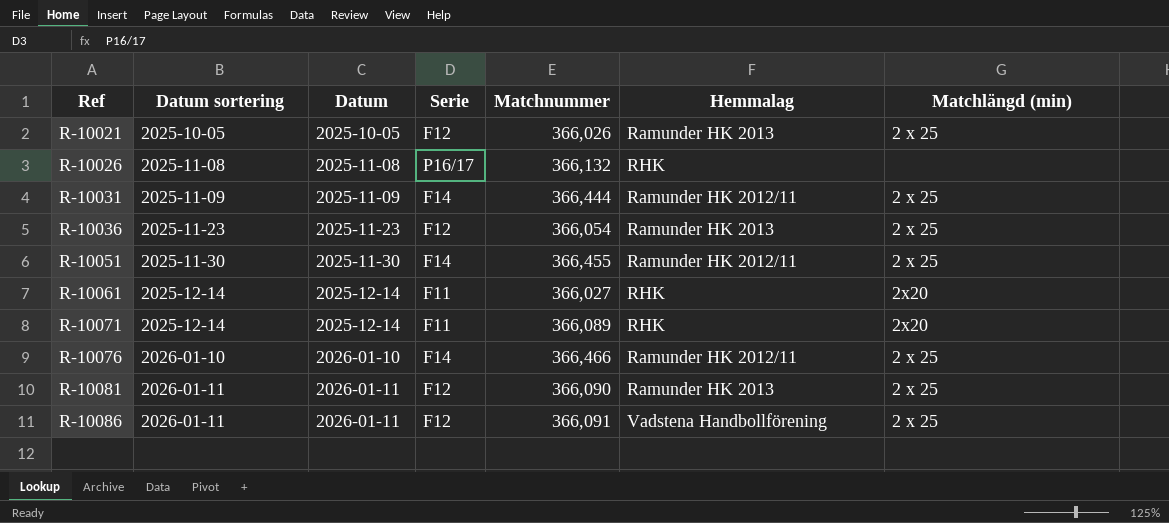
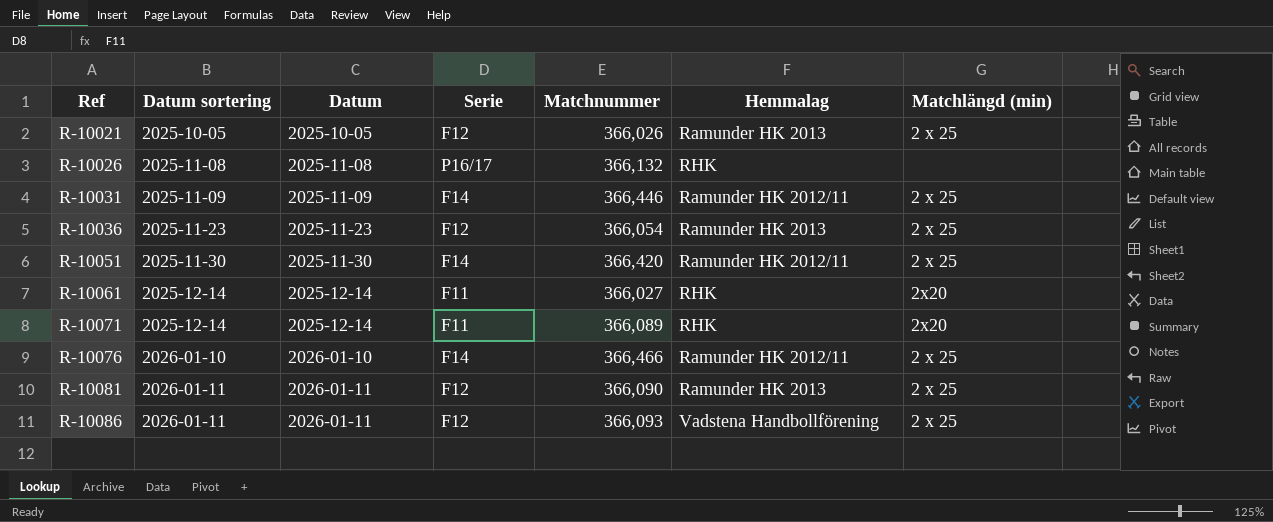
R-10031 | Matchnummer: 366,444 -> 366,446
R-10051 | Matchnummer: 366,455 -> 366,420
R-10086 | Matchnummer: 366,091 -> 366,093

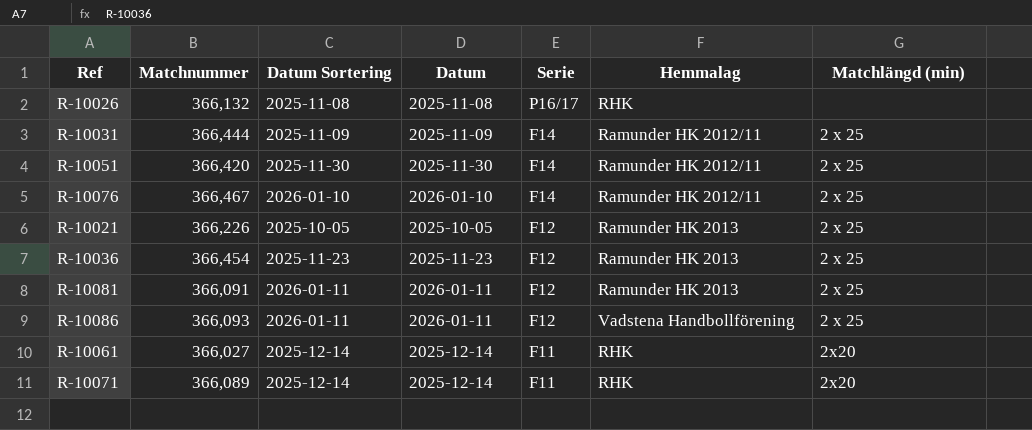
row order: Ref ascending -> Serie descending
column Matchnummer | position: 5 -> 2
column name: Datum sortering -> Datum Sortering
R-10031 | Matchnummer: 366,446 -> 366,444
R-10076 | Matchnummer: 366,466 -> 366,467
R-10021 | Matchnummer: 366,026 -> 366,226
R-10036 | Matchnummer: 366,054 -> 366,454
R-10081 | Matchnummer: 366,090 -> 366,091

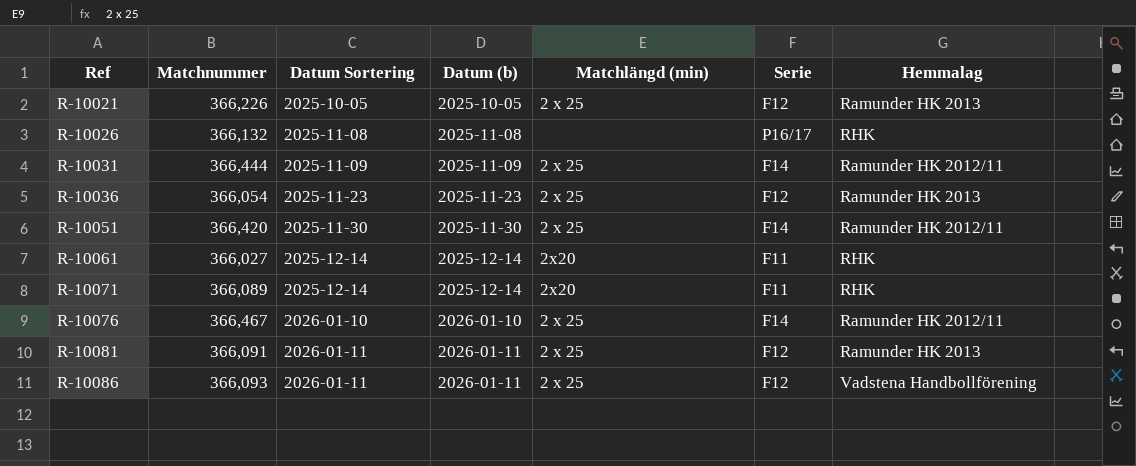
row order: Serie descending -> Ref ascending
column name: Datum -> Datum (b)
column Matchlängd (min) | position: 7 -> 5
R-10036 | Matchnummer: 366,454 -> 366,054

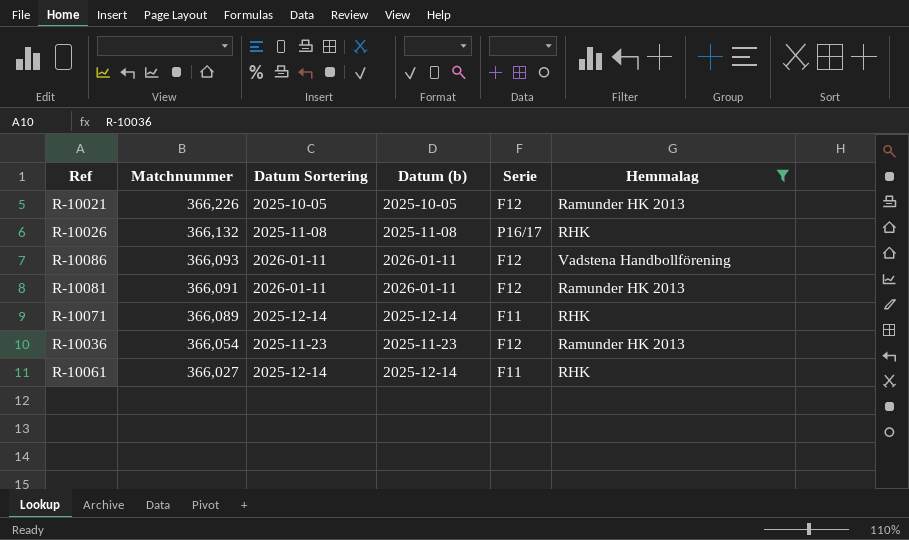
filter: none -> Hemmalag != Ramunder HK 2012/11
row order: Ref ascending -> Matchnummer descending
column Matchlängd (min) | position: 5 -> none

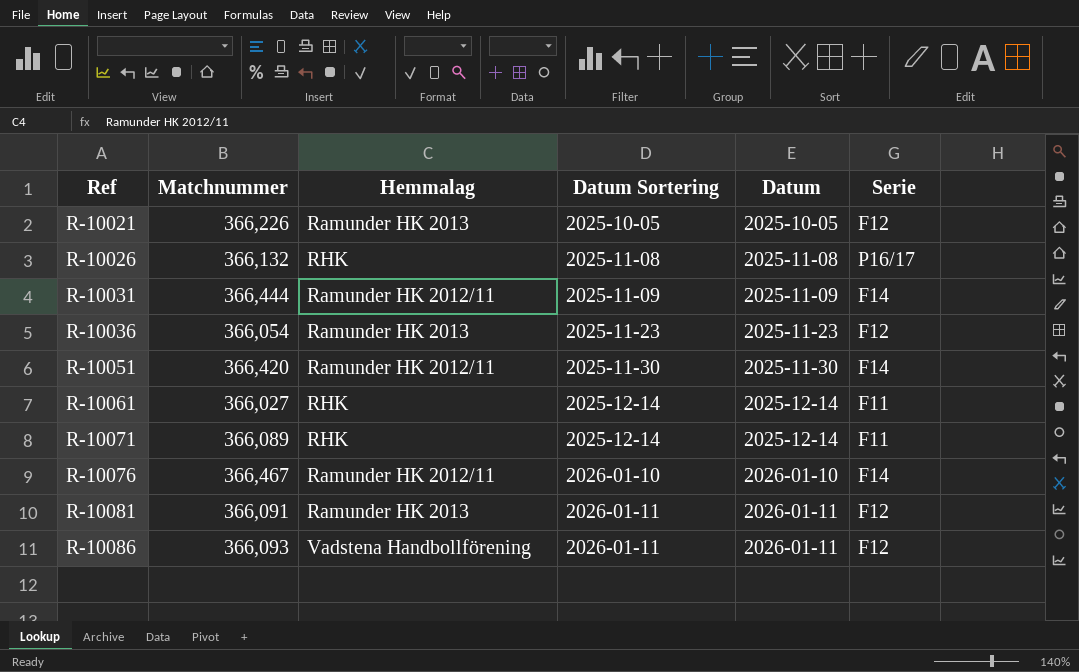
filter: Hemmalag != Ramunder HK 2012/11 -> none
row order: Matchnummer descending -> Ref ascending
column Hemmalag | position: 6 -> 3
column name: Datum (b) -> Datum

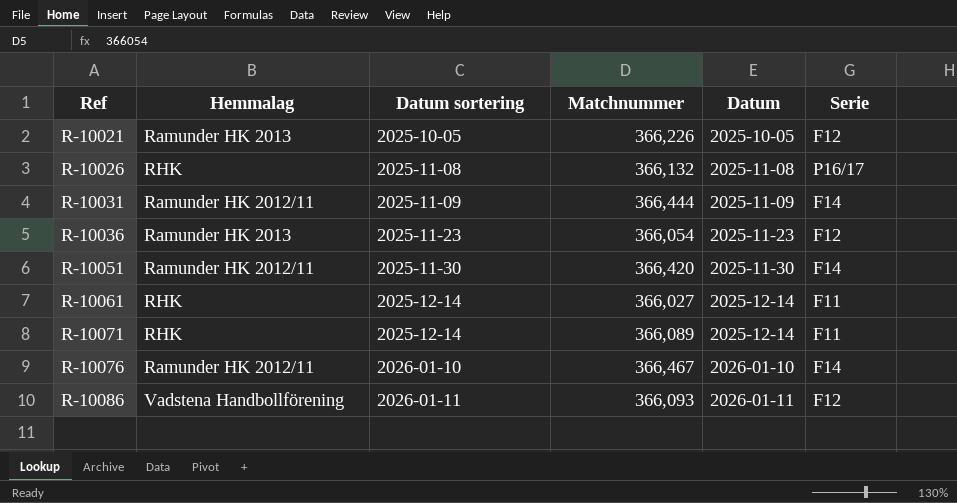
column name: Datum Sortering -> Datum sortering
column Matchnummer | position: 2 -> 4
row R-10081: 366,091 | Ramunder HK 2013 | 2026-01-11 | 2026-01-11 | F12 -> none

